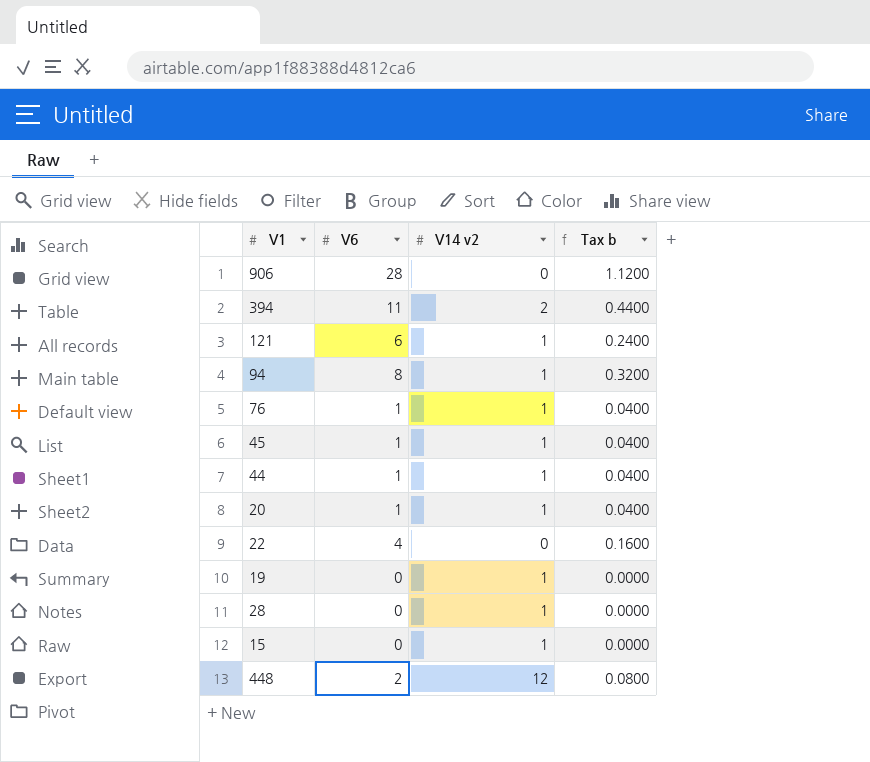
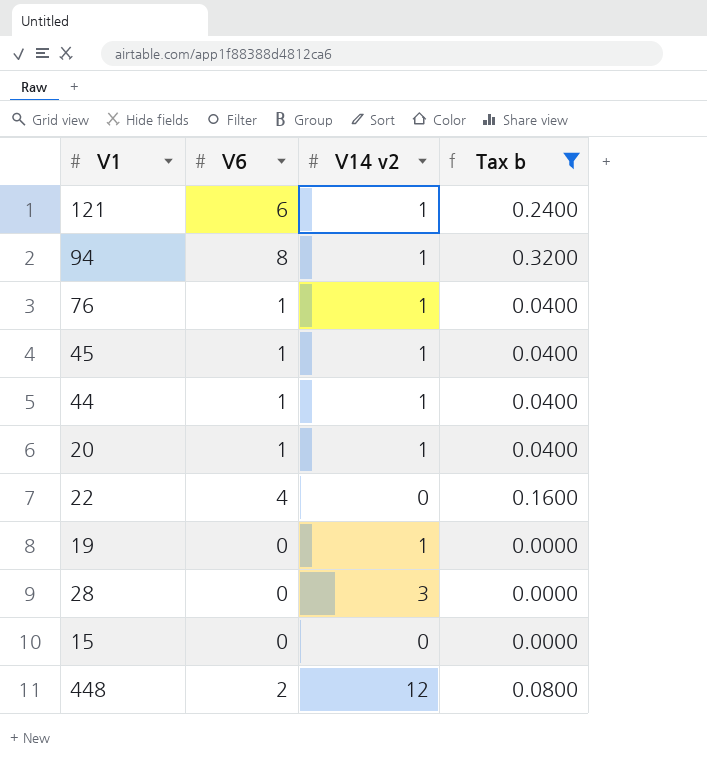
filter: none -> Tax b <= 0.3200
28 | V14 v2: 1 -> 3
15 | V14 v2: 1 -> 0

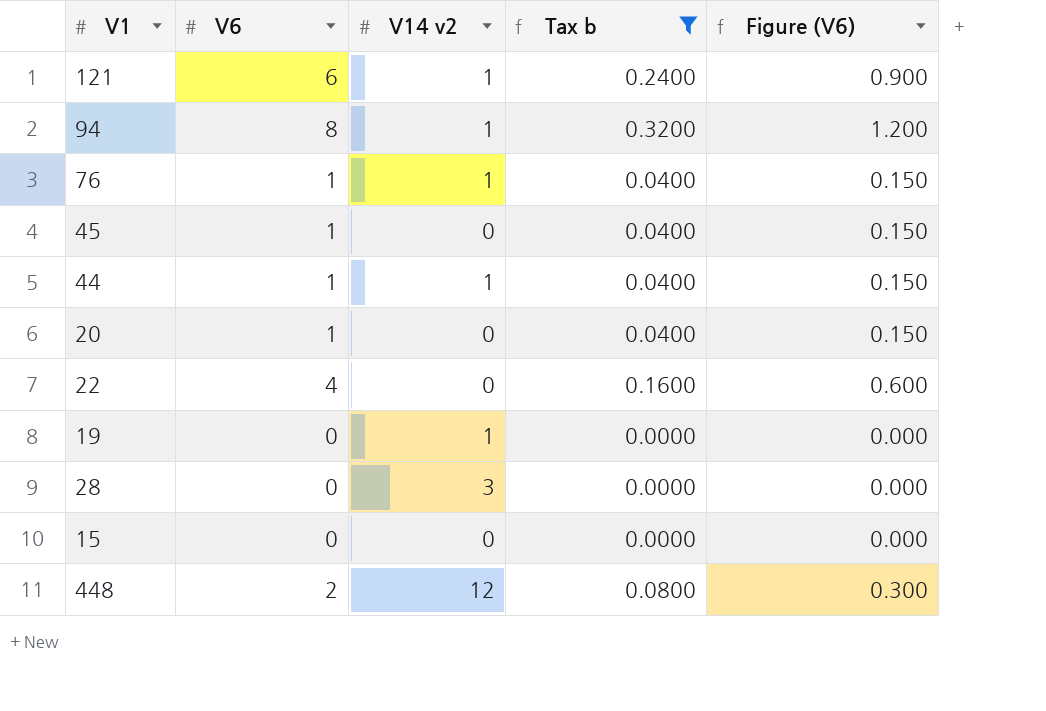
column Figure (V6) | formula: none -> [V6] * 0.15
45 | V14 v2: 1 -> 0
20 | V14 v2: 1 -> 0

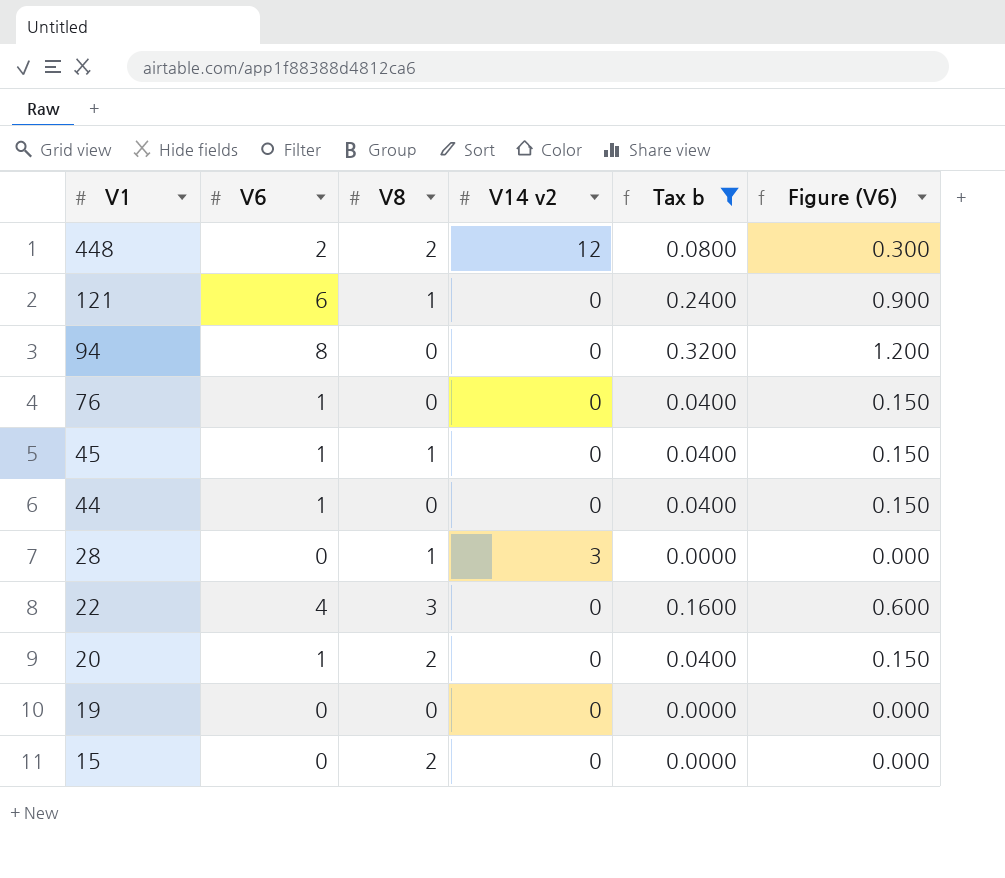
row order: none -> V1 descending
column V8 | position: none -> 3
121 | V14 v2: 1 -> 0
94 | V14 v2: 1 -> 0
76 | V14 v2: 1 -> 0
44 | V14 v2: 1 -> 0
19 | V14 v2: 1 -> 0

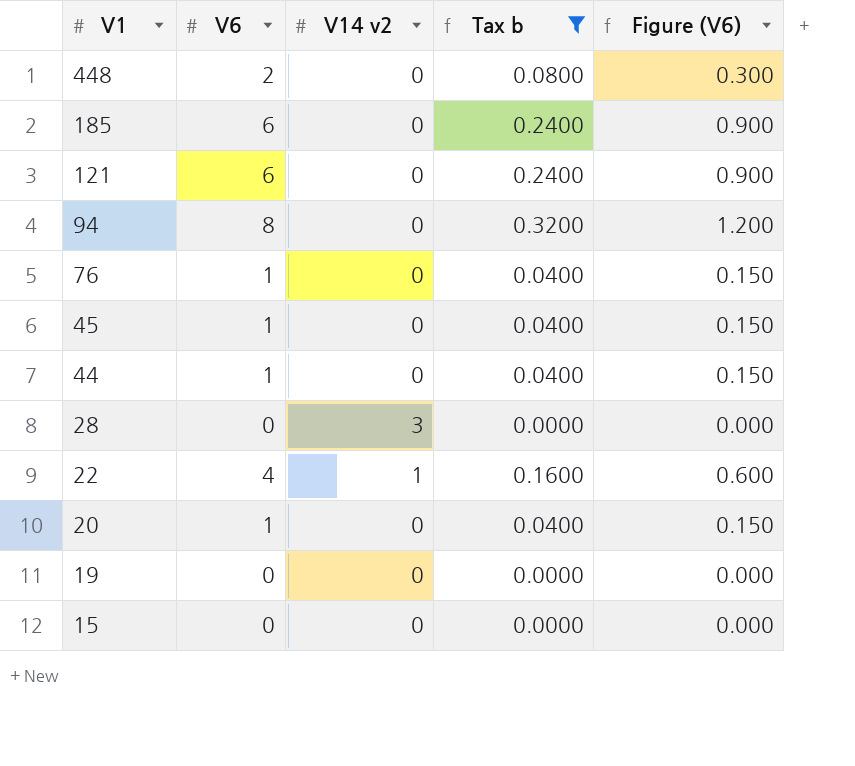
column V8 | position: 3 -> none
448 | V14 v2: 12 -> 0
row 185: none -> 6 | 0 | 0.2400 | 0.900
22 | V14 v2: 0 -> 1

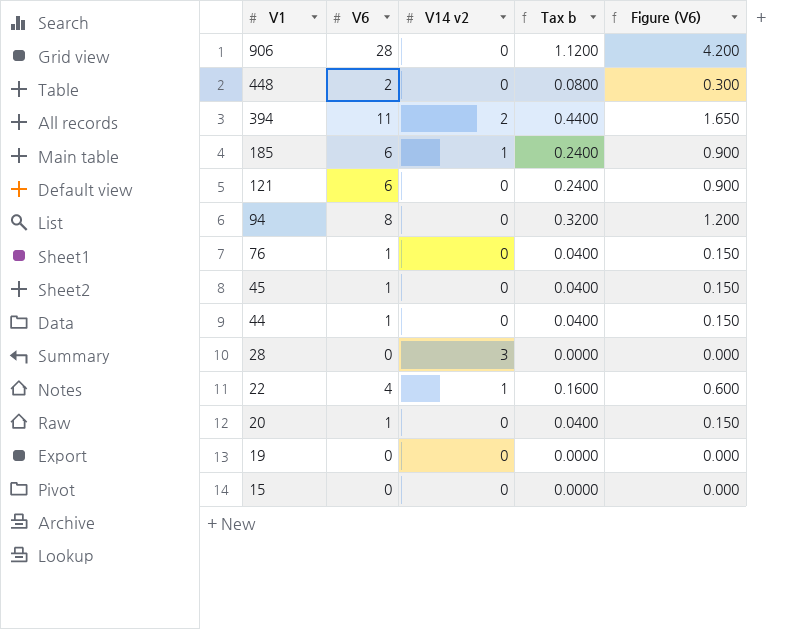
filter: Tax b <= 0.3200 -> none
185 | V14 v2: 0 -> 1

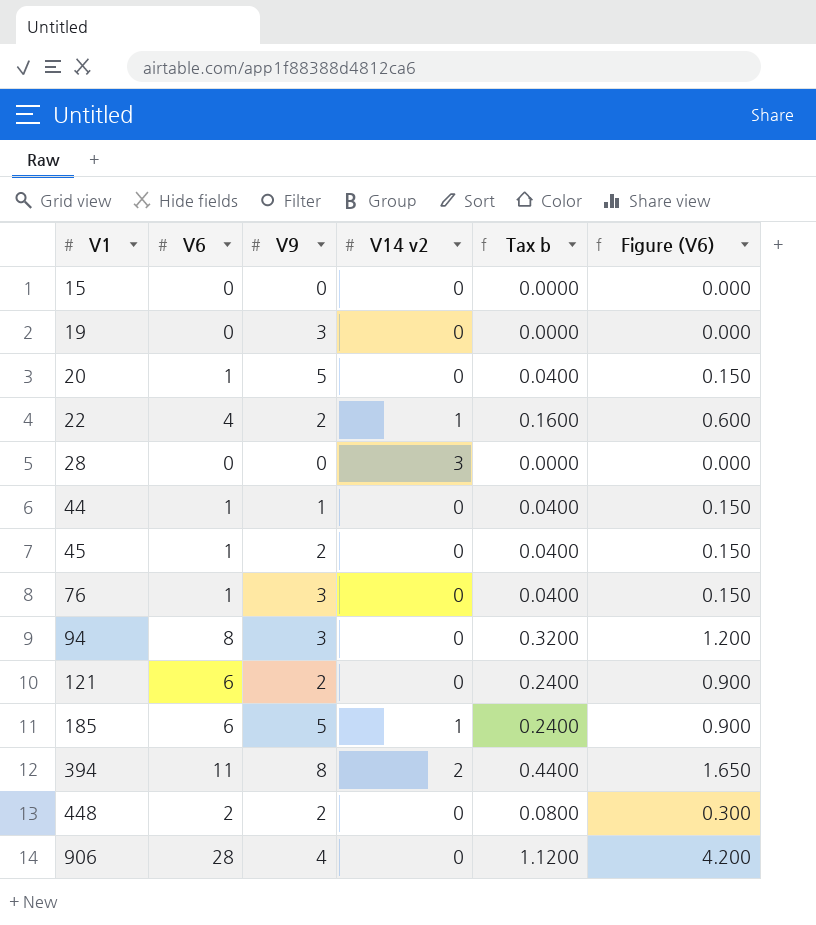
row order: V1 descending -> V1 ascending
column V9 | position: none -> 3

